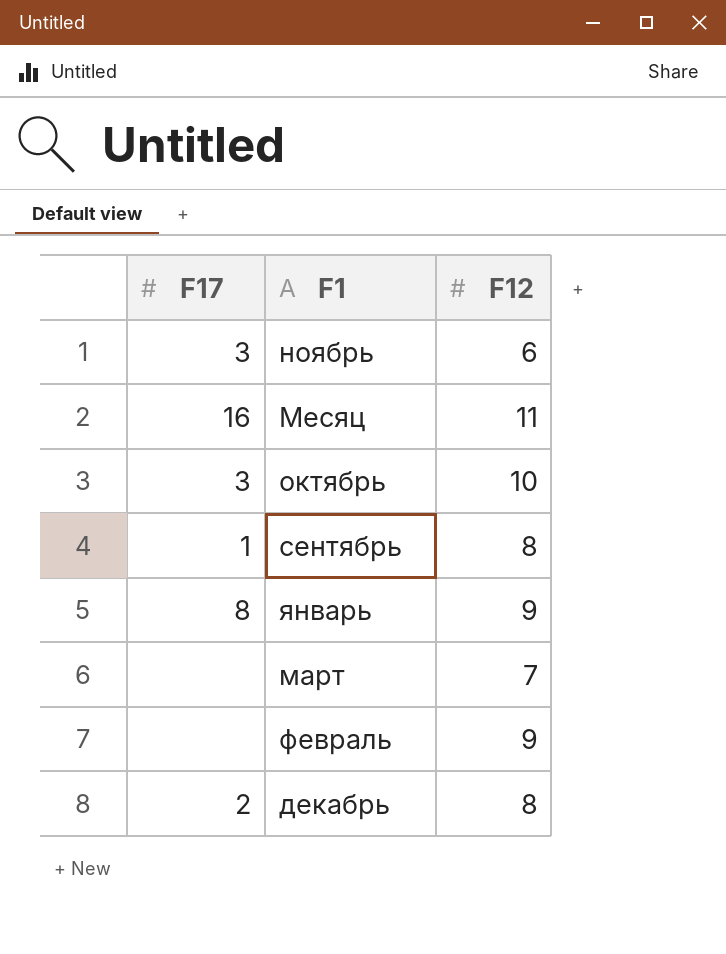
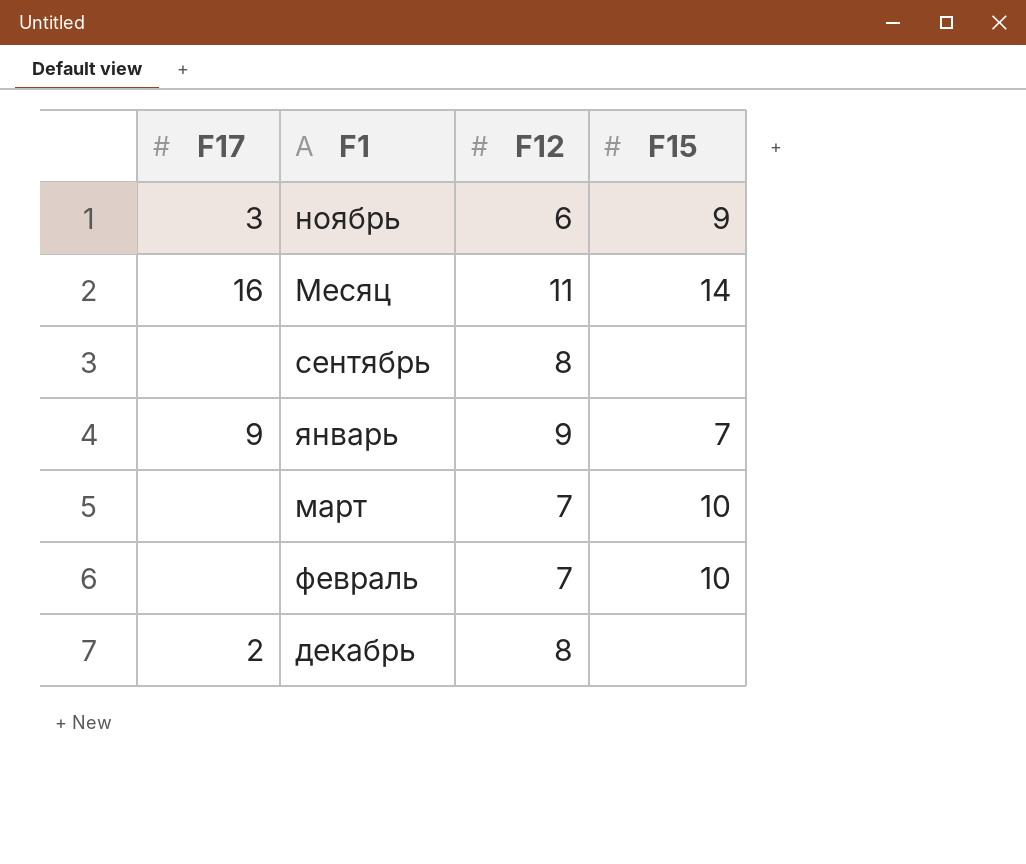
column F15 | position: none -> 4
row октябрь: 3 | 10 -> none
сентябрь | F17: 1 -> none
январь | F17: 8 -> 9
февраль | F12: 9 -> 7

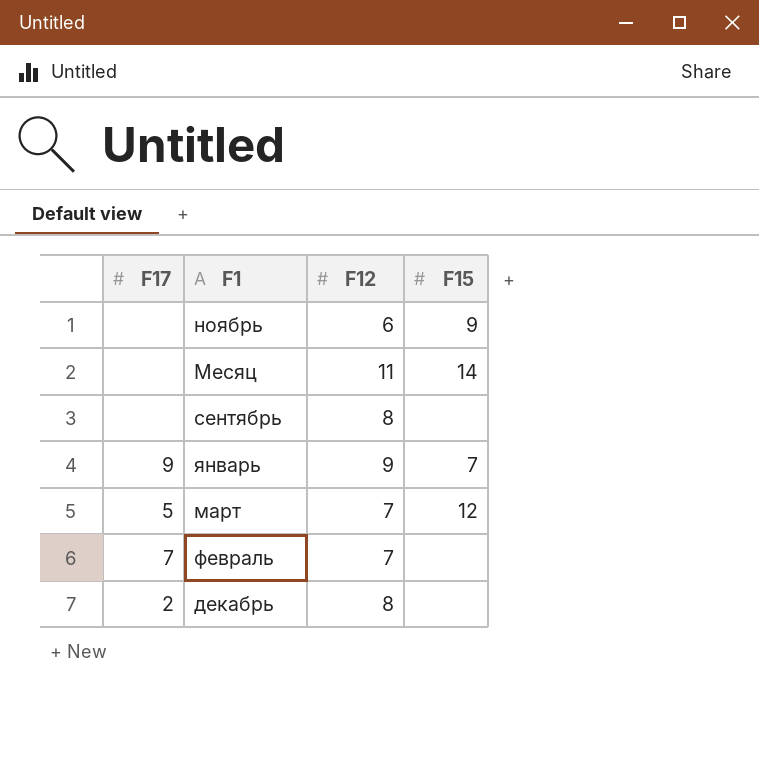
ноябрь | F17: 3 -> none
Месяц | F17: 16 -> none
март | F17: none -> 5
март | F15: 10 -> 12
февраль | F17: none -> 7
февраль | F15: 10 -> none

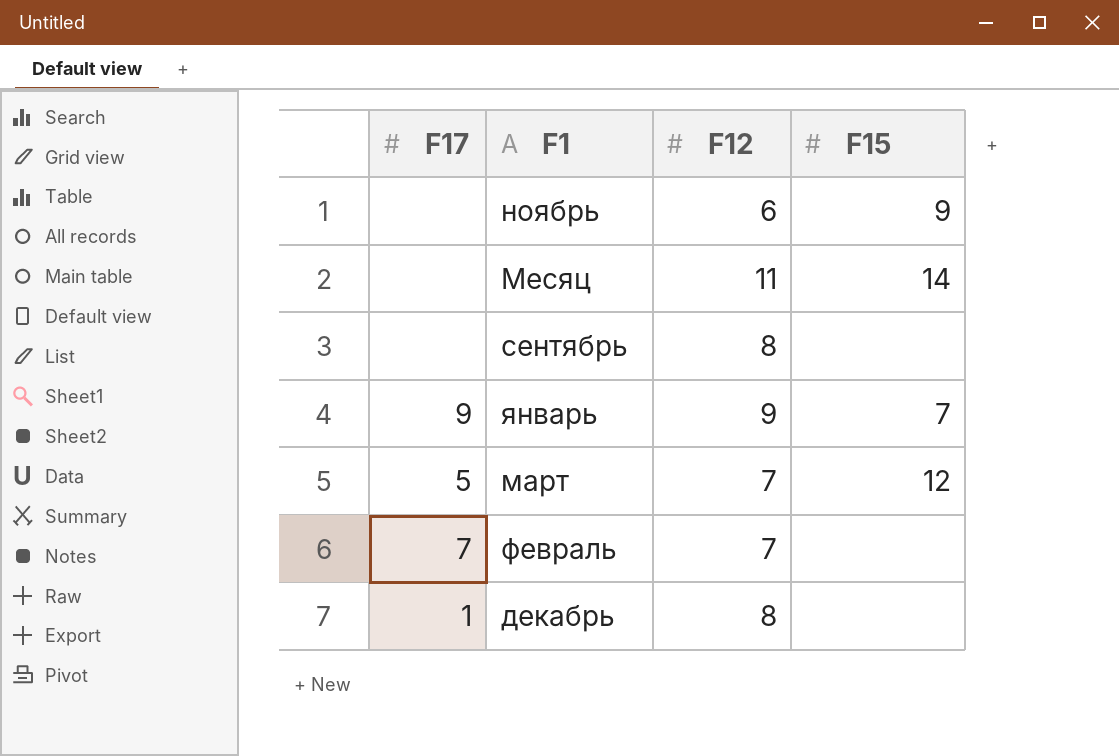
декабрь | F17: 2 -> 1

